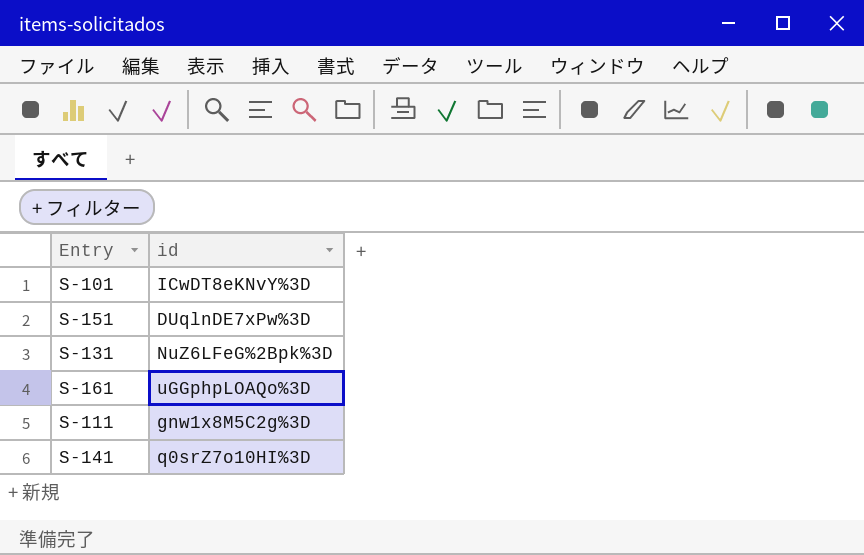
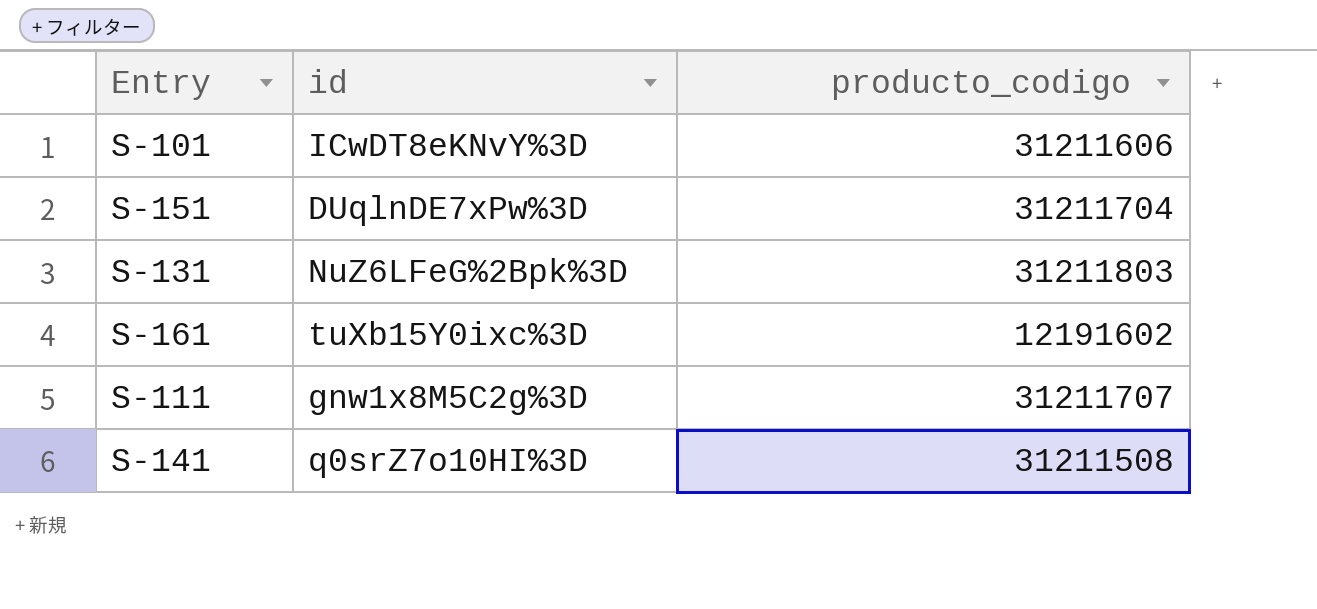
column producto_codigo | position: none -> 3
S-161 | id: uGGphpLOAQo%3D -> tuXb15Y0ixc%3D

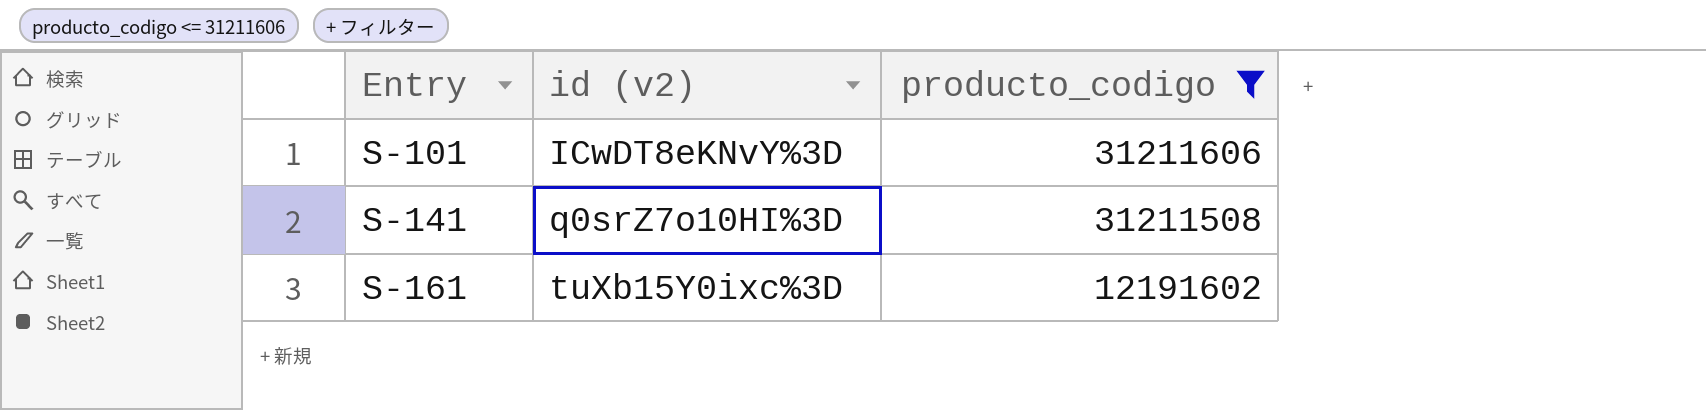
filter: none -> producto_codigo <= 31211606
row order: none -> Entry ascending
column name: id -> id (v2)

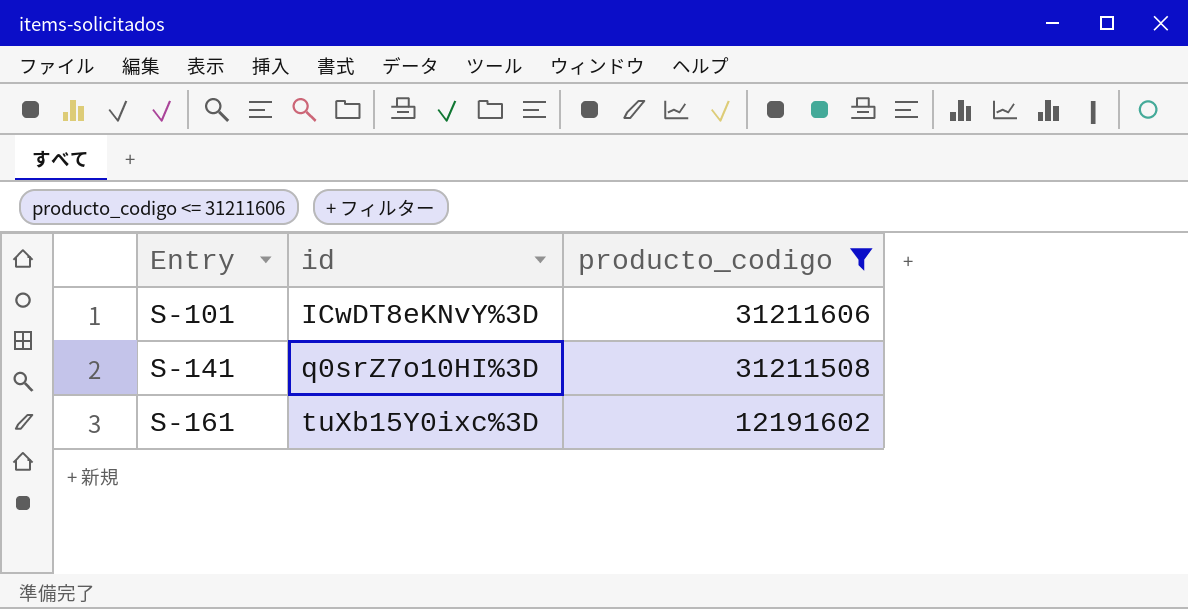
column name: id (v2) -> id

